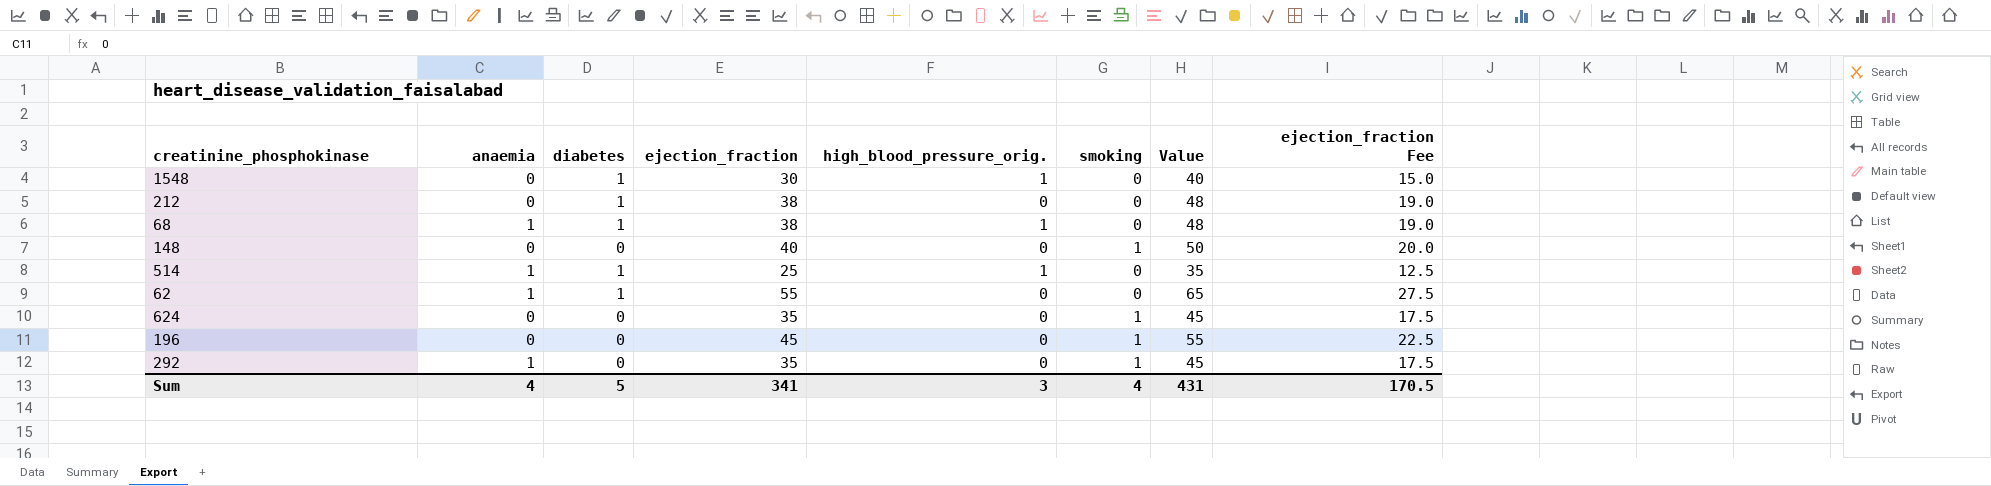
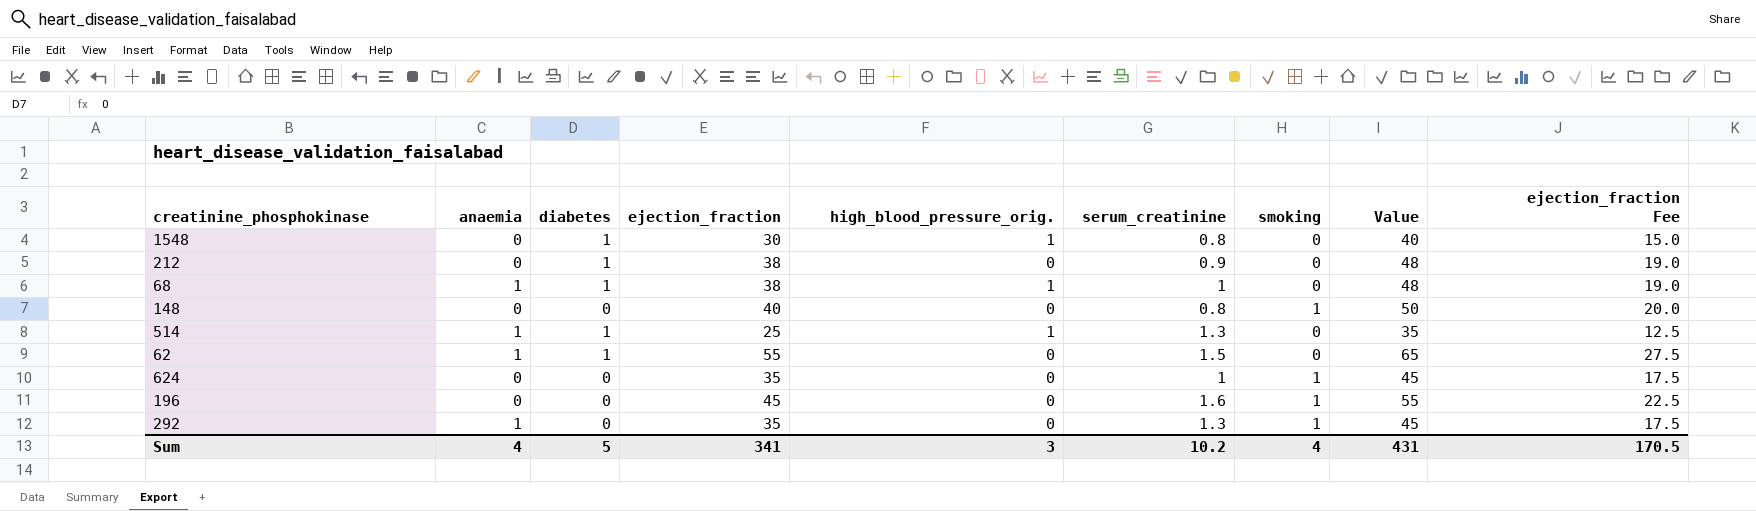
column serum_creatinine | position: none -> 6

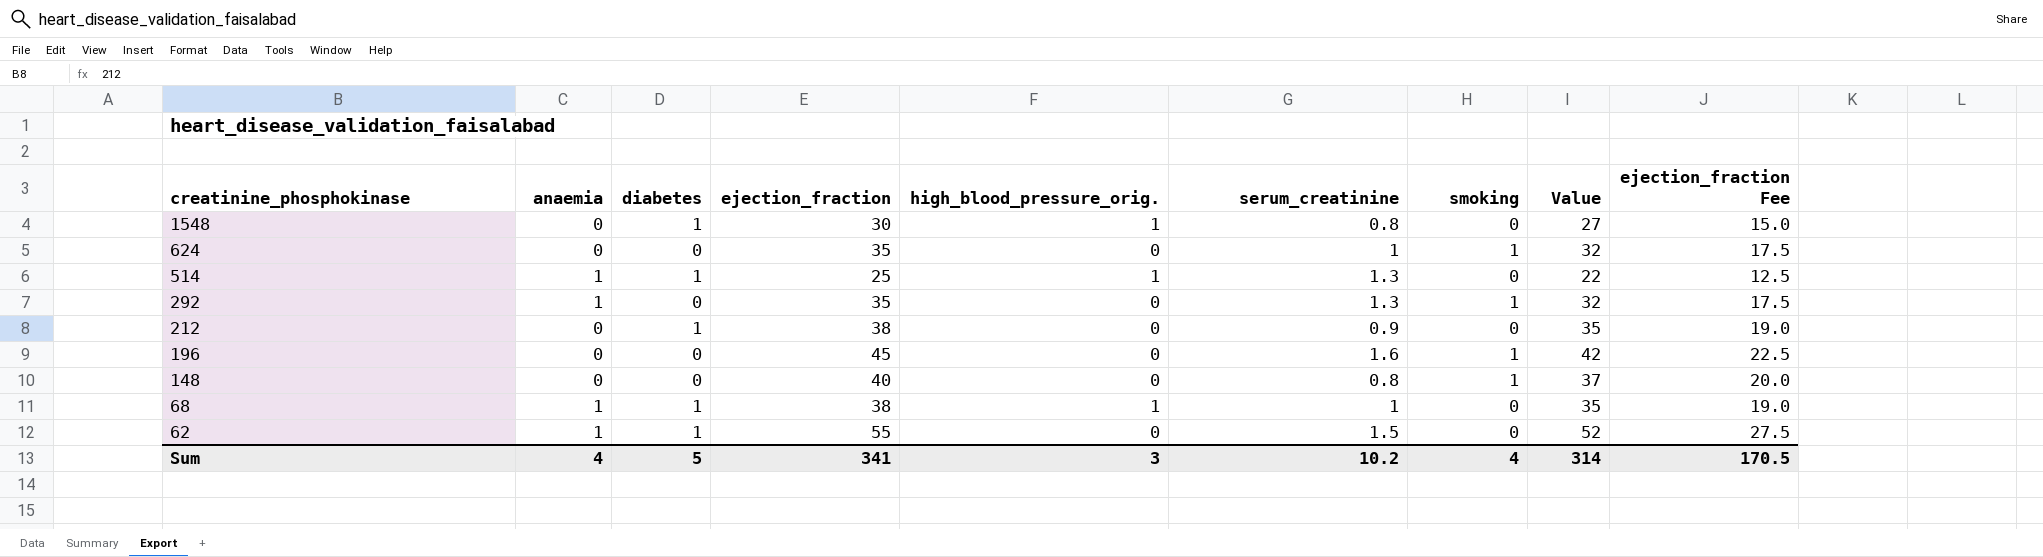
row order: none -> creatinine_phosphokinase descending
column Value | formula: [ejection_fraction] + 10 -> [ejection_fraction] - 3
Sum | Value: 431 -> 314

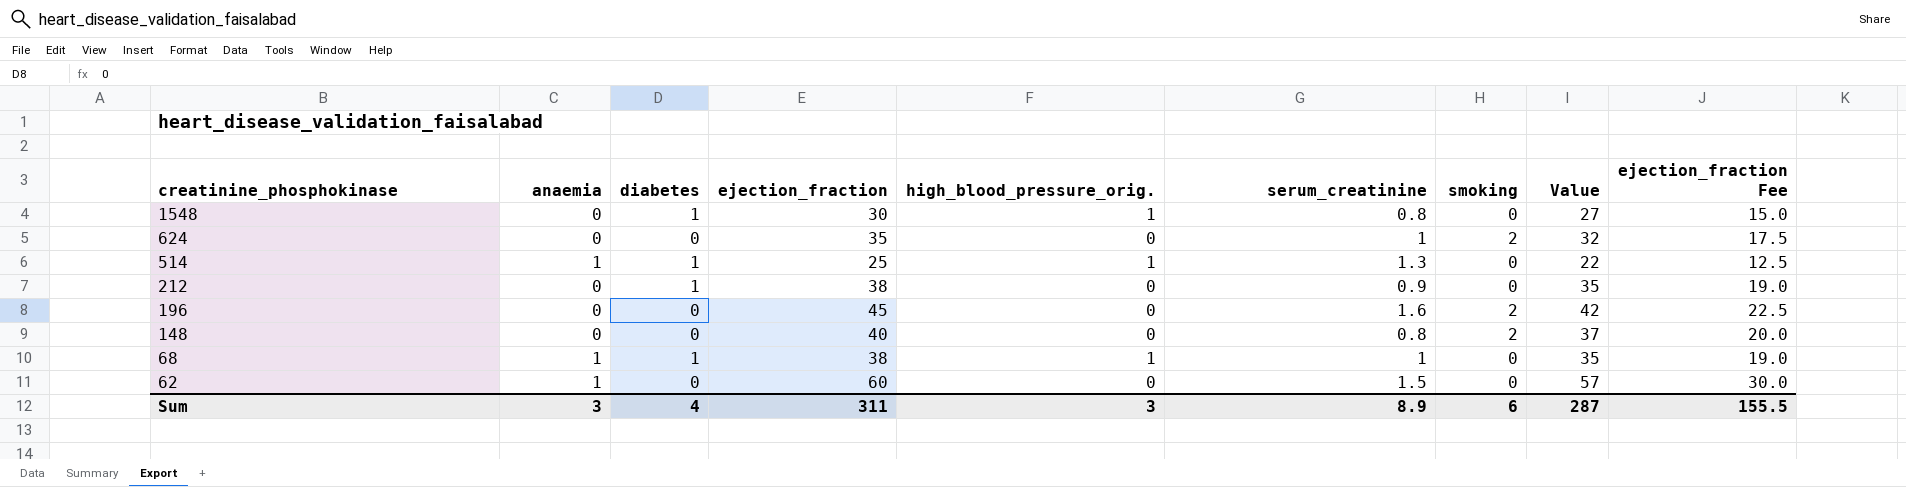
row 292: 1 | 0 | 35 | 0 | 1.3 | 1 | 32 | 17.5 -> none
624 | smoking: 1 -> 2
196 | smoking: 1 -> 2
148 | smoking: 1 -> 2
62 | diabetes: 1 -> 0
62 | ejection_fraction: 55 -> 60
62 | Value: 52 -> 57
62 | ejection_fraction Fee: 27.5 -> 30.0
Sum | anaemia: 4 -> 3
Sum | diabetes: 5 -> 4
Sum | ejection_fraction: 341 -> 311
Sum | serum_creatinine: 10.2 -> 8.9
Sum | smoking: 4 -> 6
Sum | Value: 314 -> 287
Sum | ejection_fraction Fee: 170.5 -> 155.5

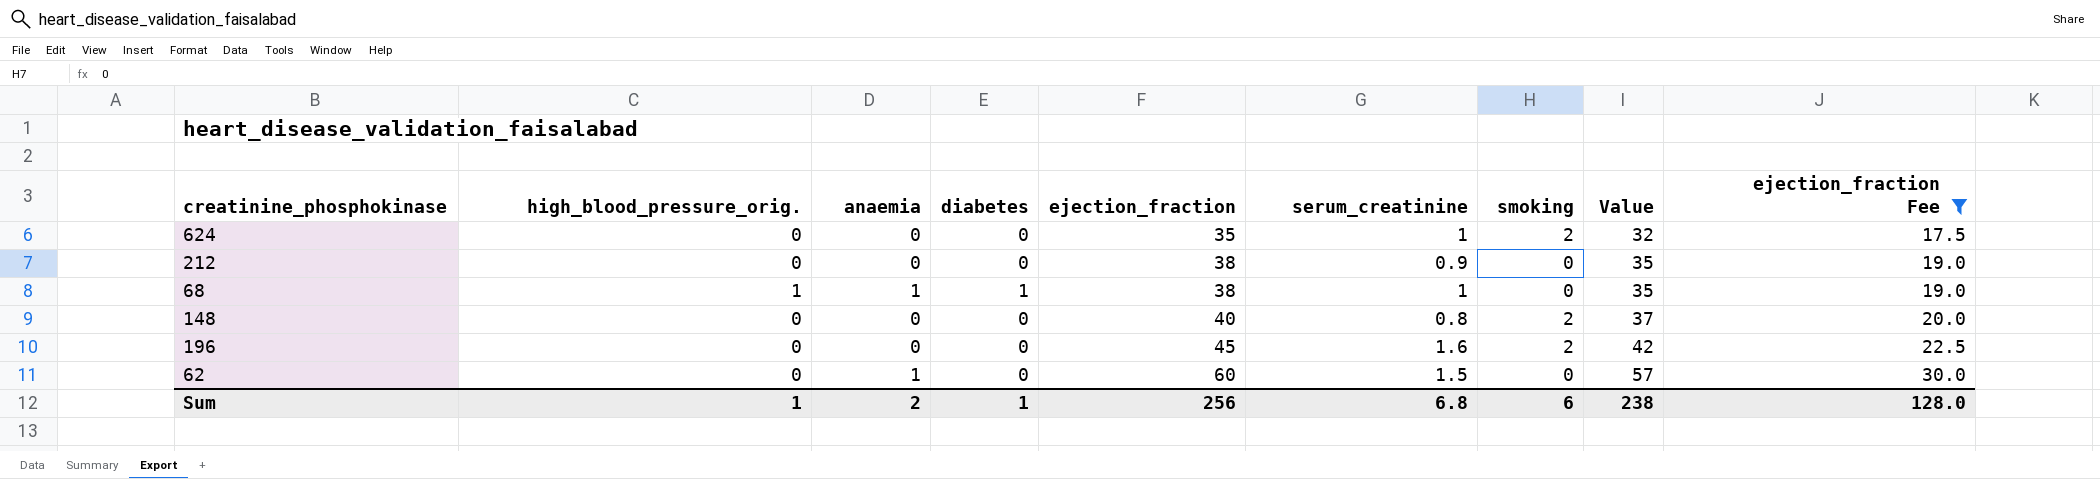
filter: none -> ejection_fraction Fee >= 17.5
row order: creatinine_phosphokinase descending -> ejection_fraction ascending
column high_blood_pressure_orig. | position: 5 -> 2
212 | diabetes: 1 -> 0
Sum | high_blood_pressure_orig.: 3 -> 1
Sum | anaemia: 3 -> 2
Sum | diabetes: 4 -> 1
Sum | ejection_fraction: 311 -> 256
Sum | serum_creatinine: 8.9 -> 6.8
Sum | Value: 287 -> 238
Sum | ejection_fraction Fee: 155.5 -> 128.0

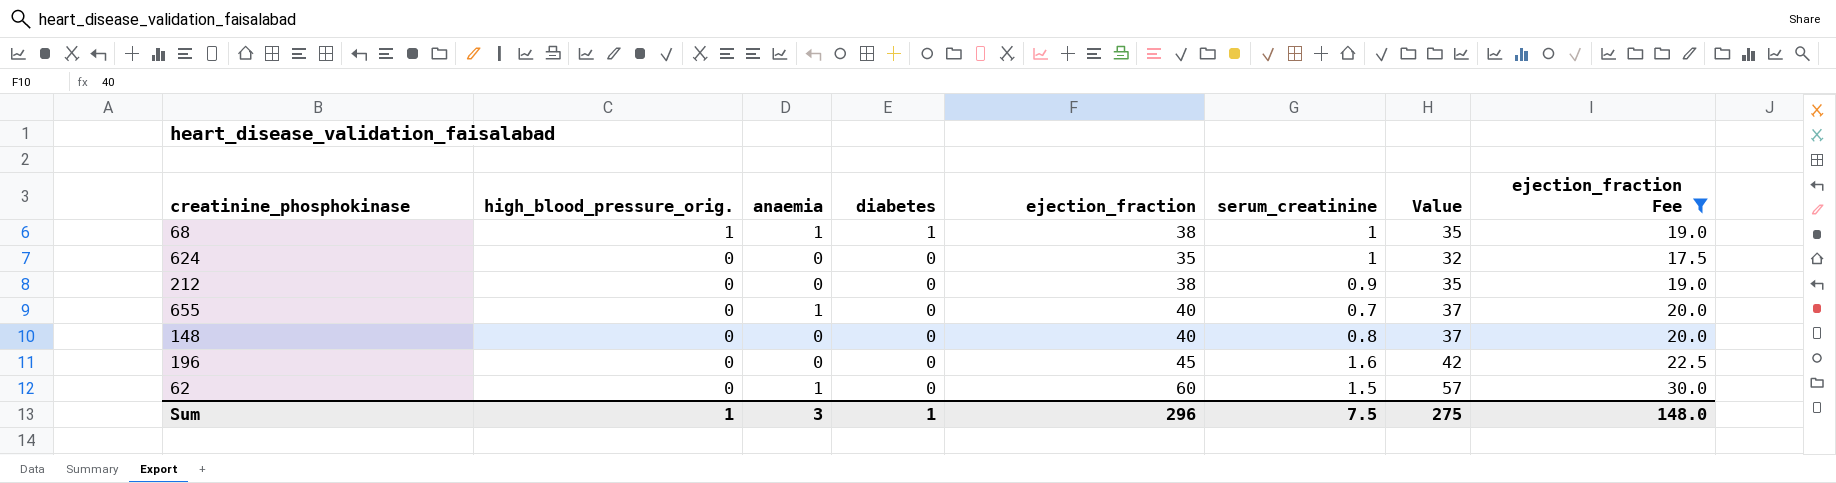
row order: ejection_fraction ascending -> high_blood_pressure_orig. descending
column smoking | position: 7 -> none
row 655: none -> 0 | 1 | 0 | 40 | 0.7 | 37 | 20.0
Sum | anaemia: 2 -> 3
Sum | ejection_fraction: 256 -> 296
Sum | serum_creatinine: 6.8 -> 7.5
Sum | Value: 238 -> 275
Sum | ejection_fraction Fee: 128.0 -> 148.0

